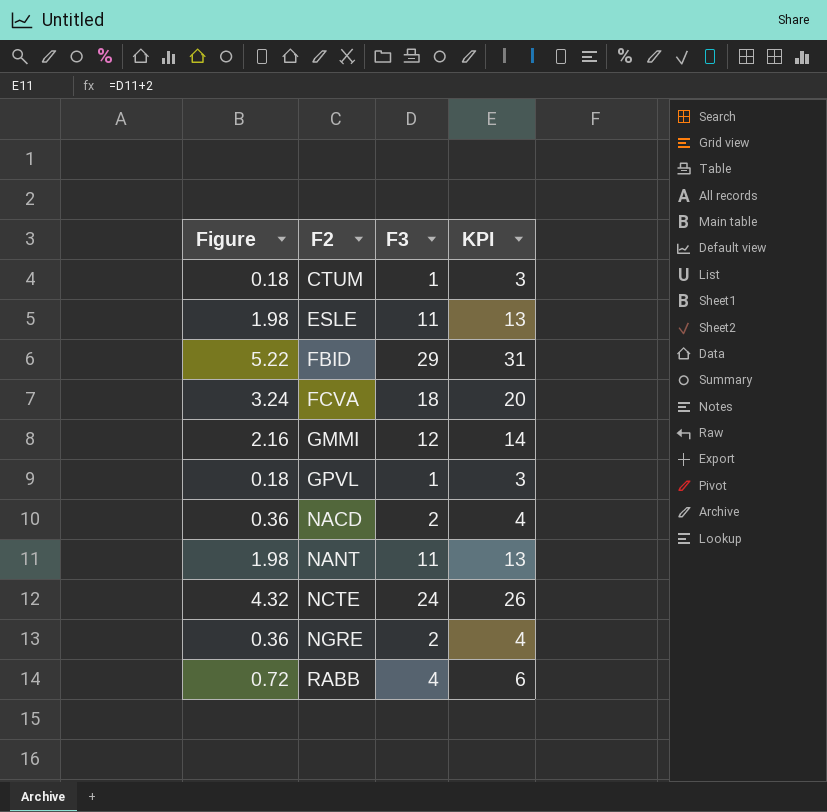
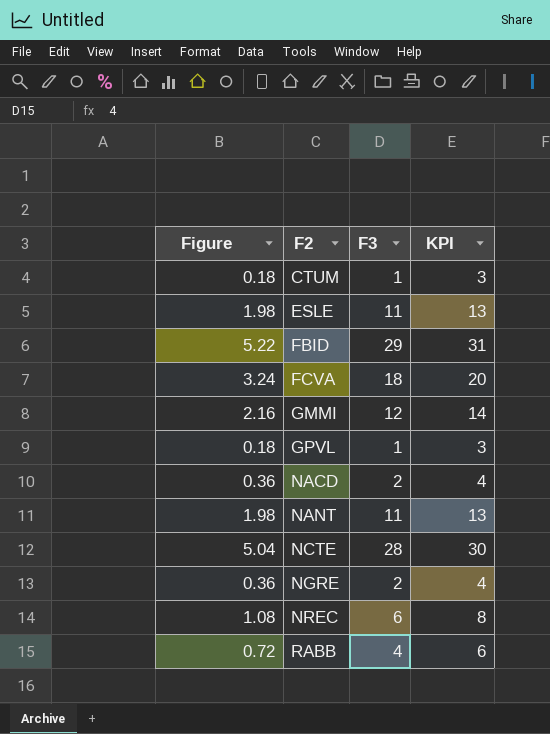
NCTE | Figure: 4.32 -> 5.04
NCTE | F3: 24 -> 28
NCTE | KPI: 26 -> 30
row NREC: none -> 1.08 | 6 | 8

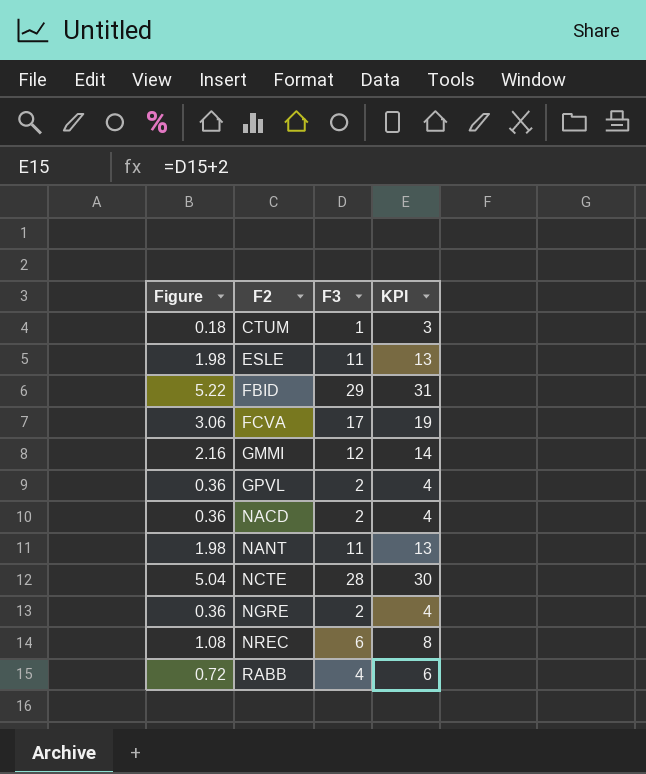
FCVA | Figure: 3.24 -> 3.06
FCVA | F3: 18 -> 17
FCVA | KPI: 20 -> 19
GPVL | Figure: 0.18 -> 0.36
GPVL | F3: 1 -> 2
GPVL | KPI: 3 -> 4

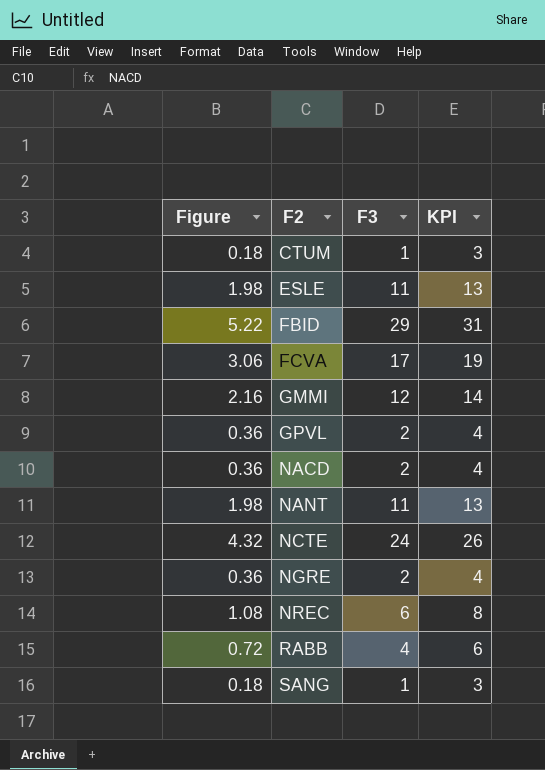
NCTE | Figure: 5.04 -> 4.32
NCTE | F3: 28 -> 24
NCTE | KPI: 30 -> 26
row SANG: none -> 0.18 | 1 | 3

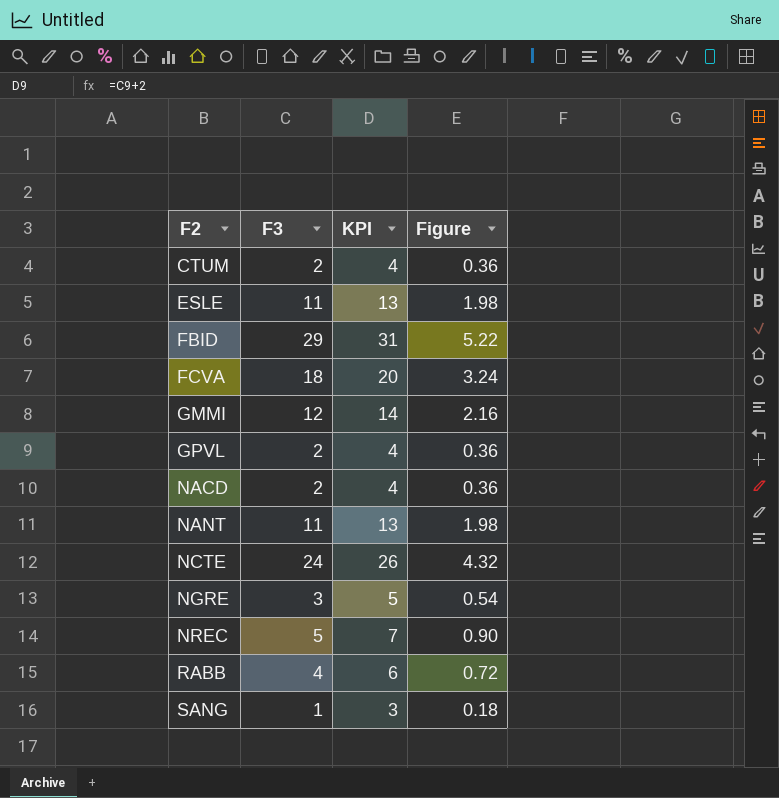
column Figure | position: 1 -> 4
CTUM | F3: 1 -> 2
CTUM | KPI: 3 -> 4
CTUM | Figure: 0.18 -> 0.36
FCVA | F3: 17 -> 18
FCVA | KPI: 19 -> 20
FCVA | Figure: 3.06 -> 3.24
NGRE | F3: 2 -> 3
NGRE | KPI: 4 -> 5
NGRE | Figure: 0.36 -> 0.54
NREC | F3: 6 -> 5
NREC | KPI: 8 -> 7
NREC | Figure: 1.08 -> 0.90

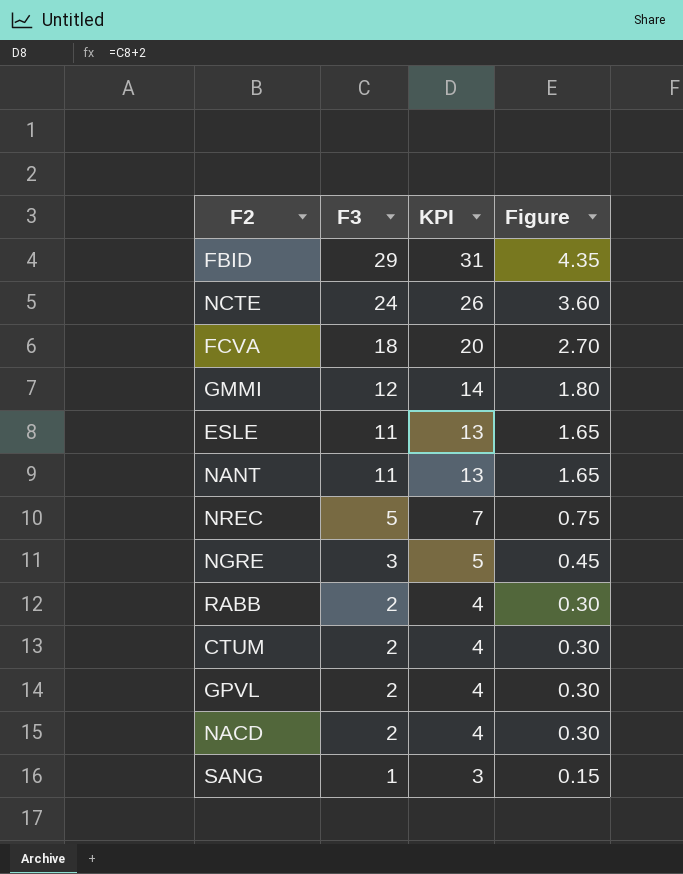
row order: F2 ascending -> F3 descending
column Figure | formula: [F3] * 0.18 -> [F3] * 0.15
RABB | F3: 4 -> 2
RABB | KPI: 6 -> 4

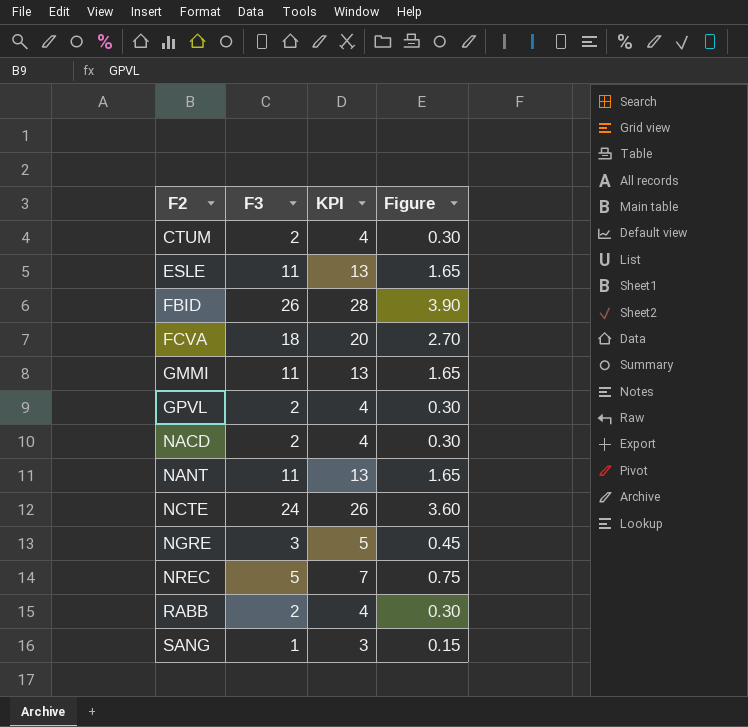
row order: F3 descending -> F2 ascending
FBID | F3: 29 -> 26
FBID | KPI: 31 -> 28
FBID | Figure: 4.35 -> 3.90
GMMI | F3: 12 -> 11
GMMI | KPI: 14 -> 13
GMMI | Figure: 1.80 -> 1.65

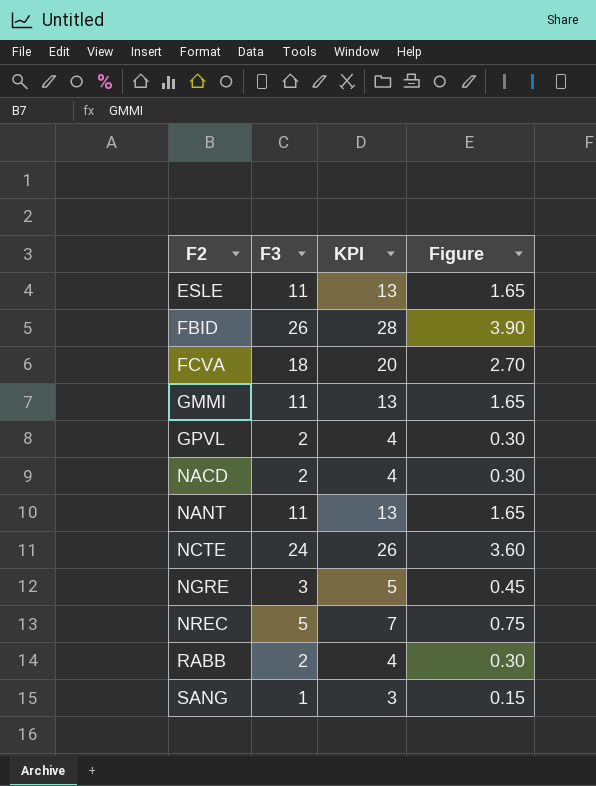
row CTUM: 2 | 4 | 0.30 -> none

